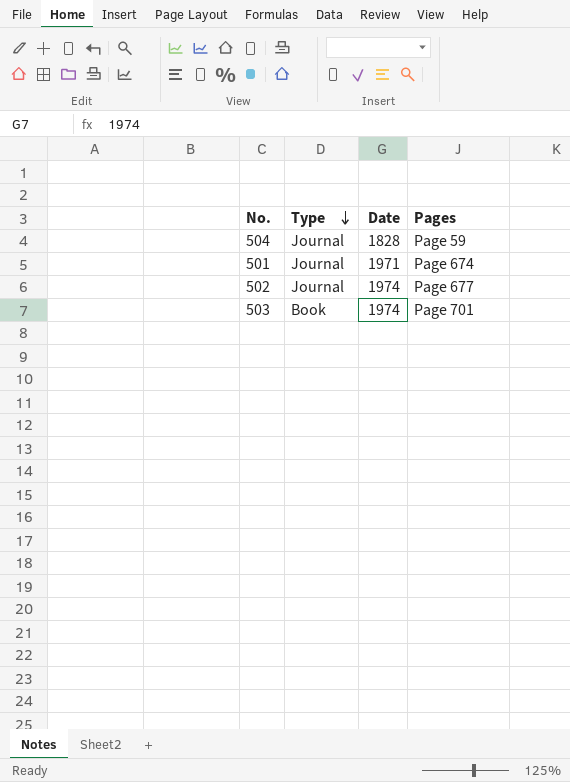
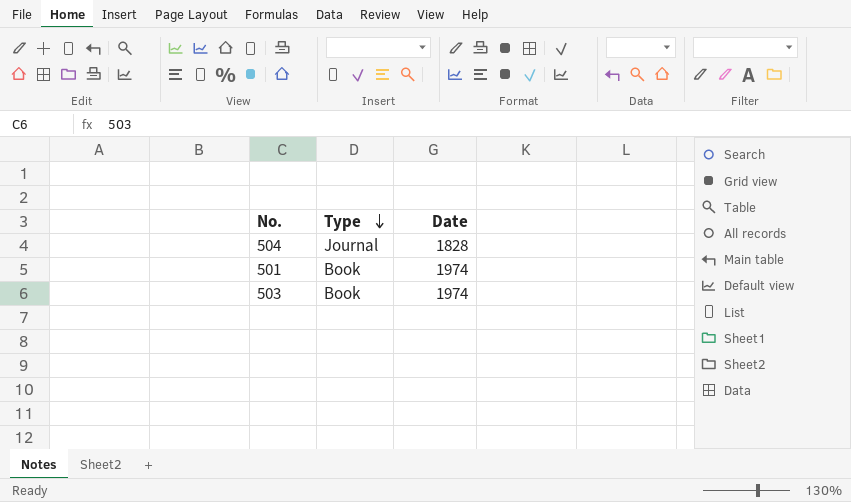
column Pages | position: 4 -> none
row 502: Journal | 1974 | Page 677 -> none
501 | Type: Journal -> Book
501 | Date: 1971 -> 1974

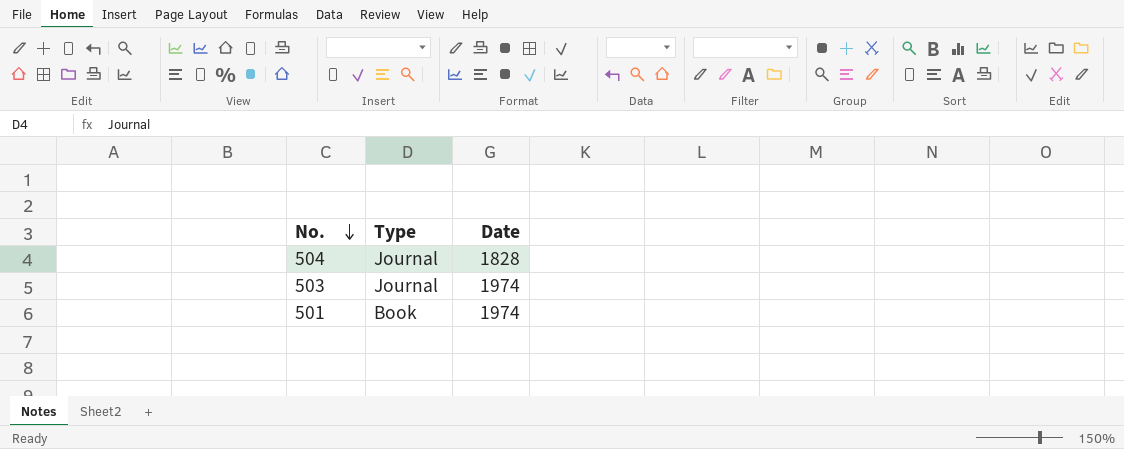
row order: Type descending -> No. descending
503 | Type: Book -> Journal

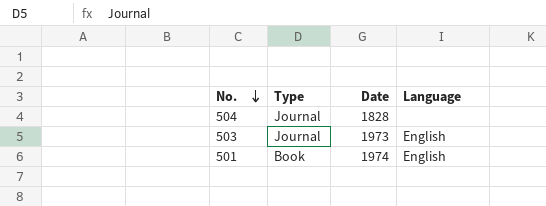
column Language | position: none -> 4
503 | Date: 1974 -> 1973

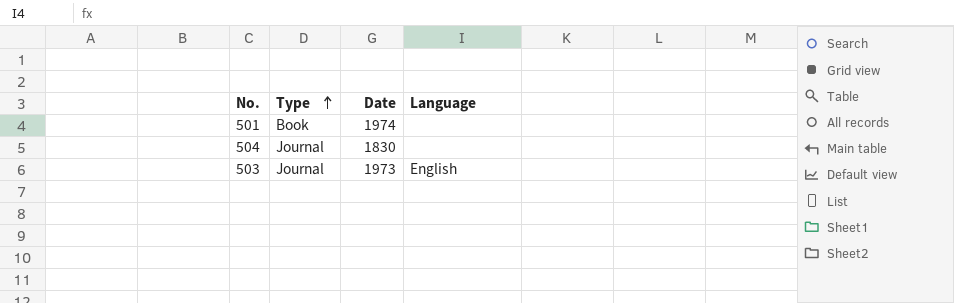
row order: No. descending -> Type ascending
501 | Language: English -> none
504 | Date: 1828 -> 1830

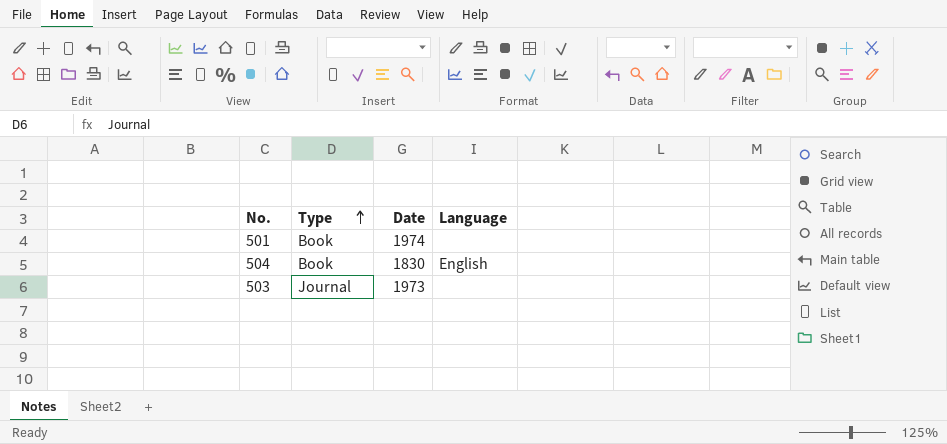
504 | Type: Journal -> Book
504 | Language: none -> English
503 | Language: English -> none

